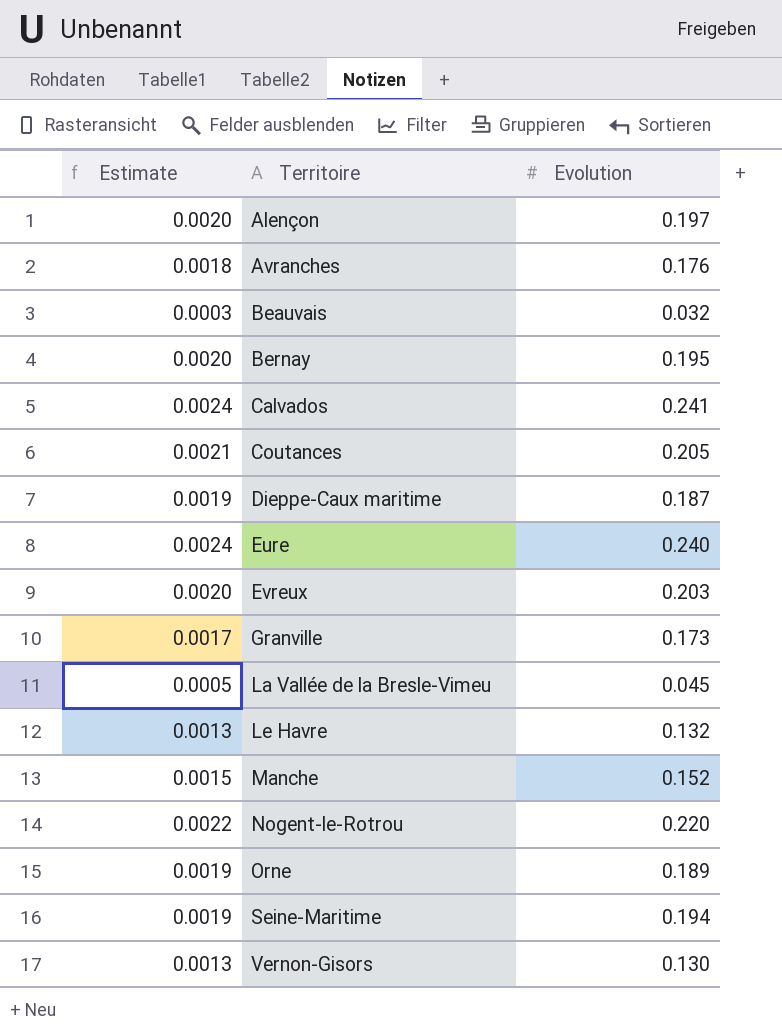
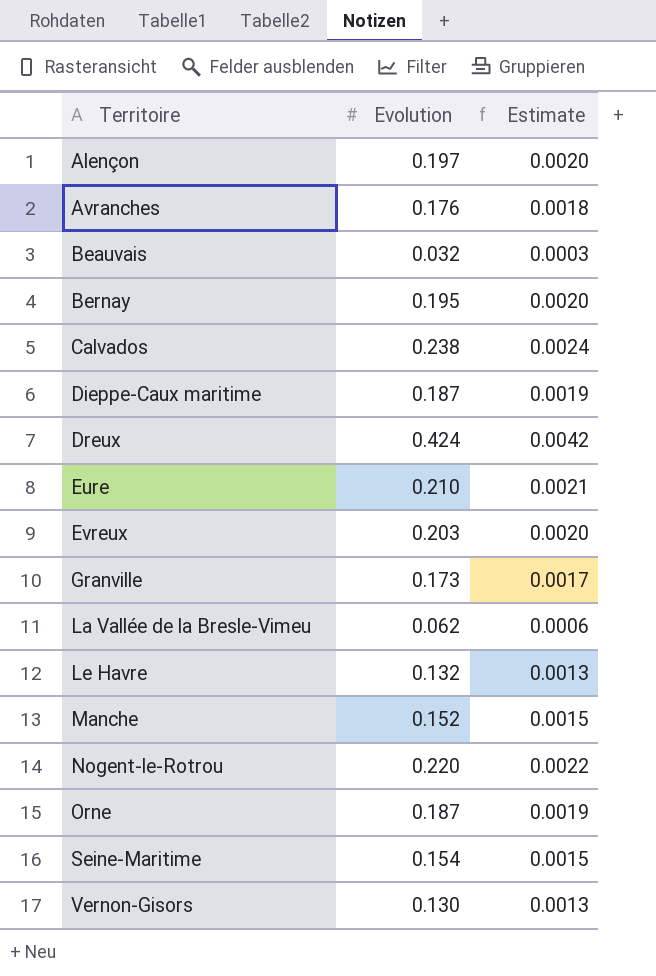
column Estimate | position: 1 -> 3
row Coutances: 0.0021 | 0.205 -> none
Calvados | Evolution: 0.241 -> 0.238
row Dreux: none -> 0.424 | 0.0042
Eure | Evolution: 0.240 -> 0.210
Eure | Estimate: 0.0024 -> 0.0021
La Vallée de la Bresle-Vimeu | Evolution: 0.045 -> 0.062
La Vallée de la Bresle-Vimeu | Estimate: 0.0005 -> 0.0006
Orne | Evolution: 0.189 -> 0.187
Seine-Maritime | Evolution: 0.194 -> 0.154
Seine-Maritime | Estimate: 0.0019 -> 0.0015

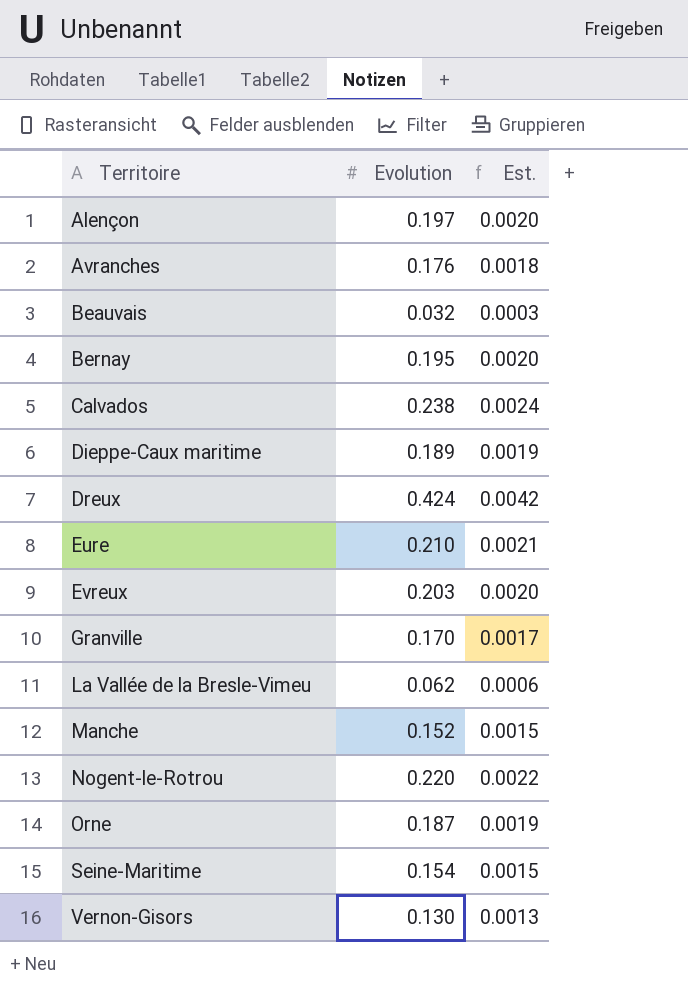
column name: Estimate -> Est.
row Le Havre: 0.132 | 0.0013 -> none
Dieppe-Caux maritime | Evolution: 0.187 -> 0.189
Granville | Evolution: 0.173 -> 0.170

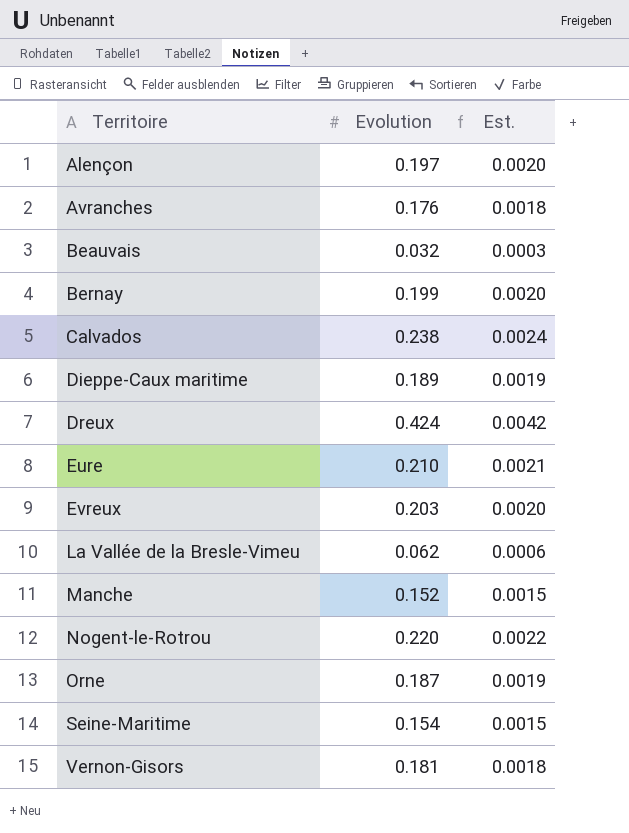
row Granville: 0.170 | 0.0017 -> none
Bernay | Evolution: 0.195 -> 0.199
Vernon-Gisors | Evolution: 0.130 -> 0.181
Vernon-Gisors | Est.: 0.0013 -> 0.0018

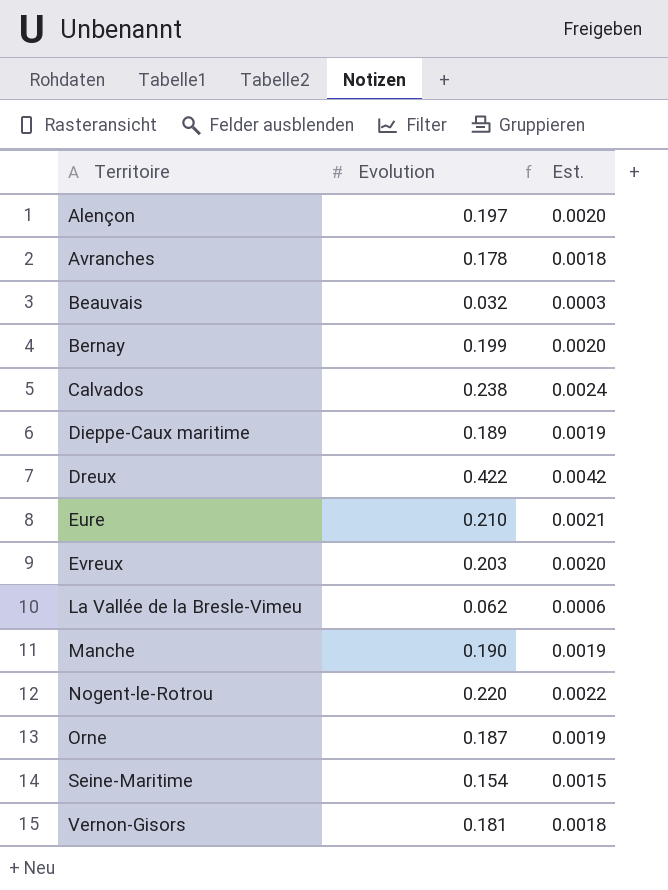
Avranches | Evolution: 0.176 -> 0.178
Dreux | Evolution: 0.424 -> 0.422
Manche | Evolution: 0.152 -> 0.190
Manche | Est.: 0.0015 -> 0.0019

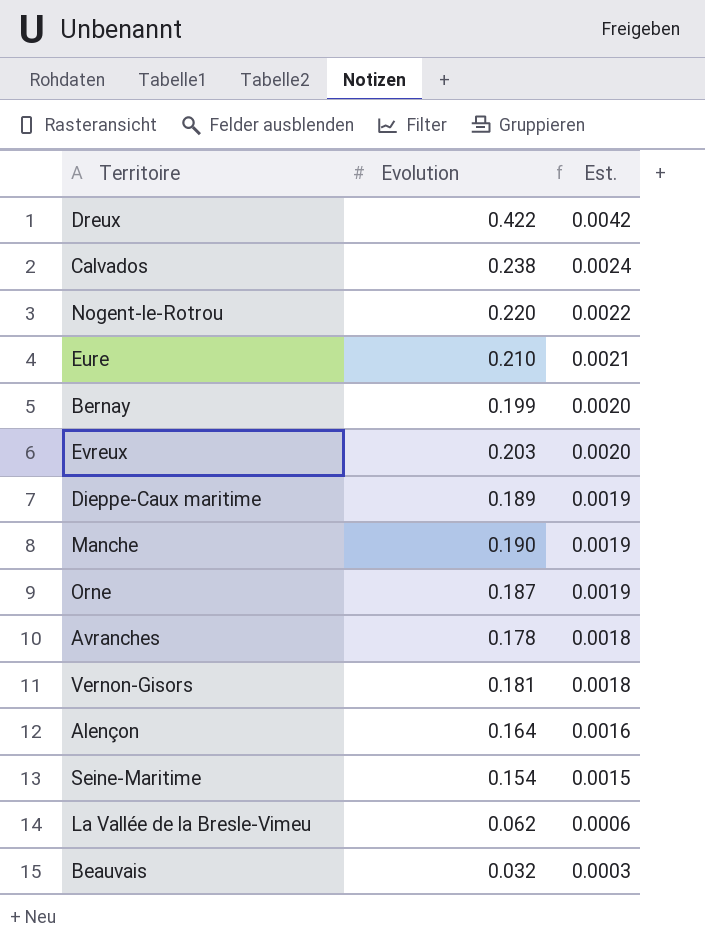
row order: Territoire ascending -> Est. descending
Alençon | Evolution: 0.197 -> 0.164
Alençon | Est.: 0.0020 -> 0.0016

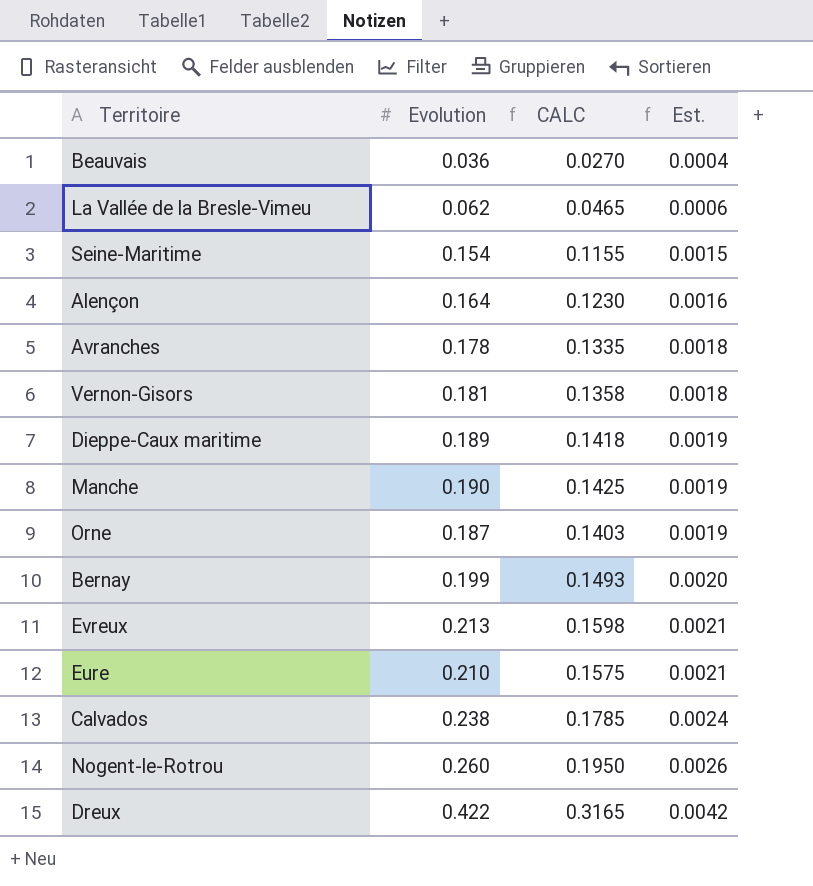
row order: Est. descending -> Est. ascending
column CALC | formula: none -> [Evolution] * 0.75
Beauvais | Evolution: 0.032 -> 0.036
Beauvais | Est.: 0.0003 -> 0.0004
Evreux | Evolution: 0.203 -> 0.213
Evreux | Est.: 0.0020 -> 0.0021
Nogent-le-Rotrou | Evolution: 0.220 -> 0.260
Nogent-le-Rotrou | Est.: 0.0022 -> 0.0026

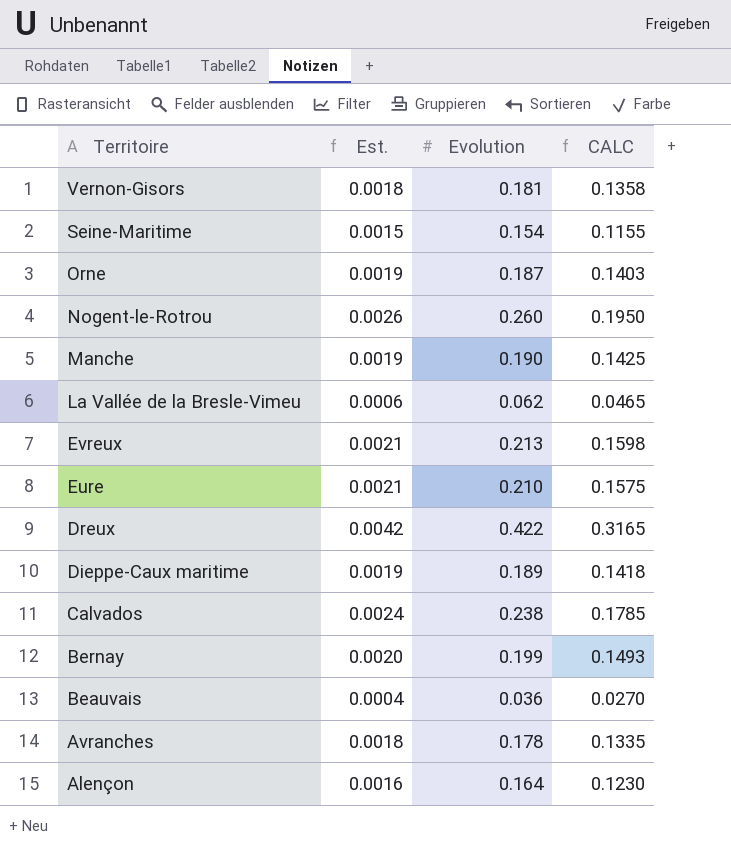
row order: Est. ascending -> Territoire descending
column Est. | position: 4 -> 2

